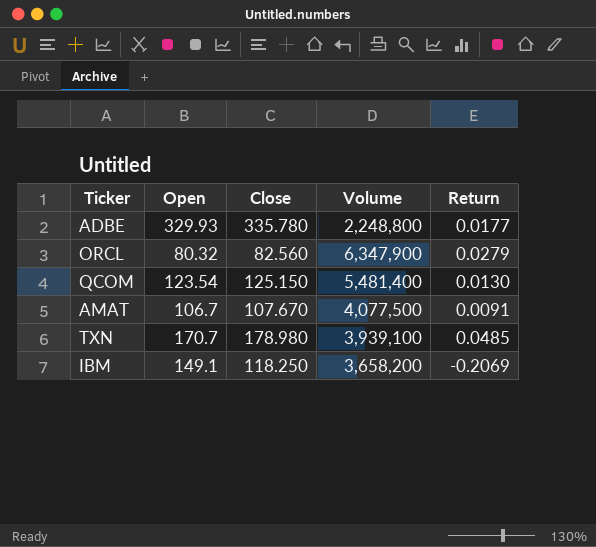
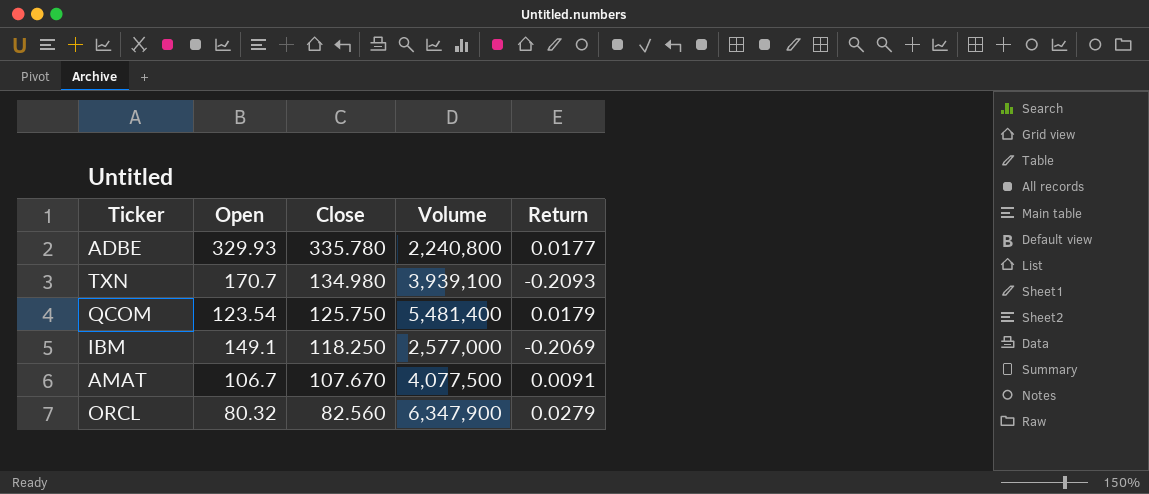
row order: none -> Close descending
ADBE | Volume: 2,248,800 -> 2,240,800
TXN | Close: 178.980 -> 134.980
TXN | Return: 0.0485 -> -0.2093
QCOM | Close: 125.150 -> 125.750
QCOM | Return: 0.0130 -> 0.0179
IBM | Volume: 3,658,200 -> 2,577,000

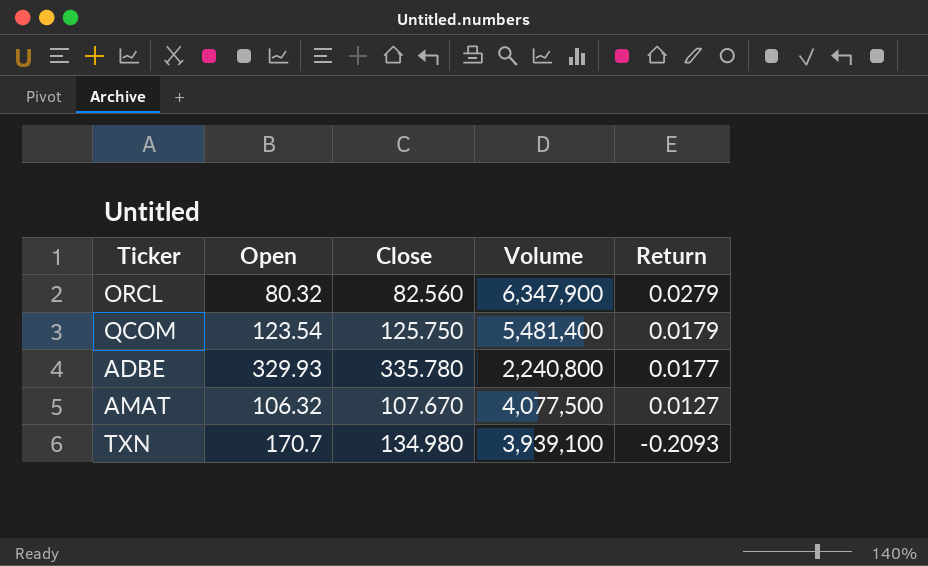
row order: Close descending -> Return descending
row IBM: 149.1 | 118.250 | 2,577,000 | -0.2069 -> none
AMAT | Open: 106.7 -> 106.32
AMAT | Return: 0.0091 -> 0.0127

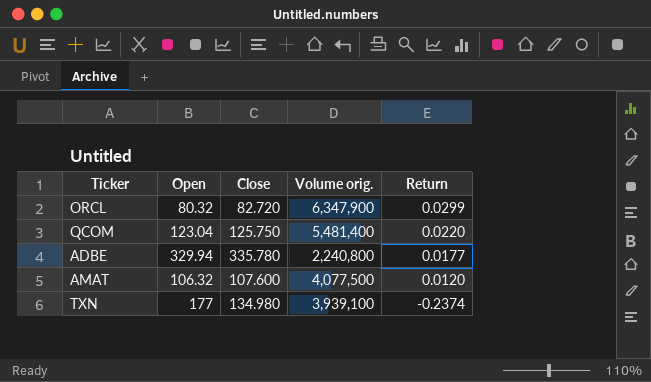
column name: Volume -> Volume orig.
ORCL | Close: 82.560 -> 82.720
ORCL | Return: 0.0279 -> 0.0299
QCOM | Open: 123.54 -> 123.04
QCOM | Return: 0.0179 -> 0.0220
ADBE | Open: 329.93 -> 329.94
AMAT | Close: 107.670 -> 107.600
AMAT | Return: 0.0127 -> 0.0120
TXN | Open: 170.7 -> 177
TXN | Return: -0.2093 -> -0.2374

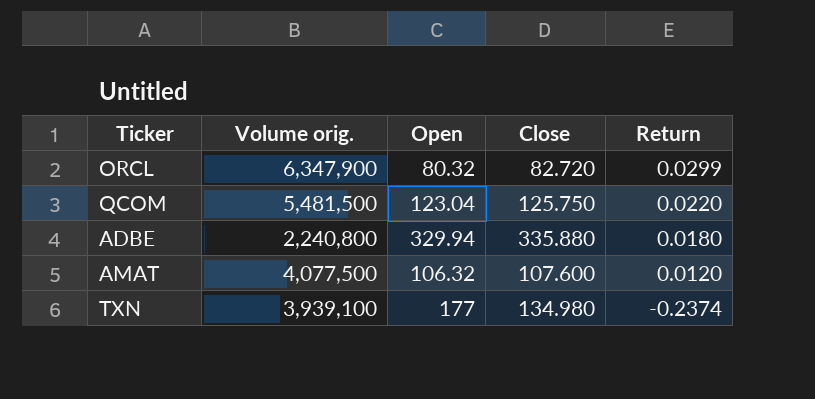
column Volume orig. | position: 4 -> 2
QCOM | Volume orig.: 5,481,400 -> 5,481,500
ADBE | Close: 335.780 -> 335.880
ADBE | Return: 0.0177 -> 0.0180

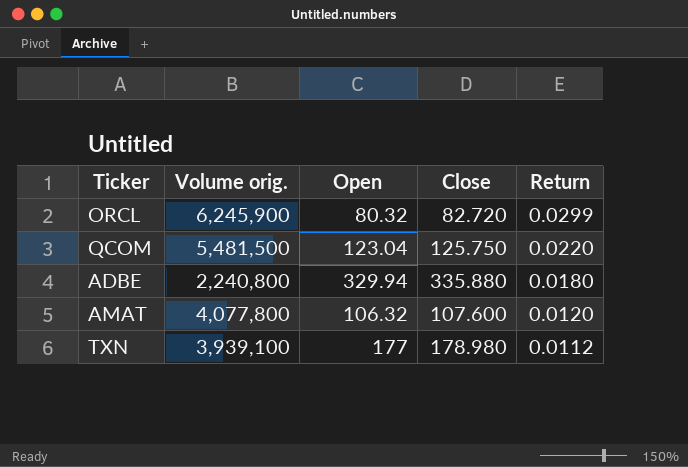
ORCL | Volume orig.: 6,347,900 -> 6,245,900
AMAT | Volume orig.: 4,077,500 -> 4,077,800
TXN | Close: 134.980 -> 178.980
TXN | Return: -0.2374 -> 0.0112

